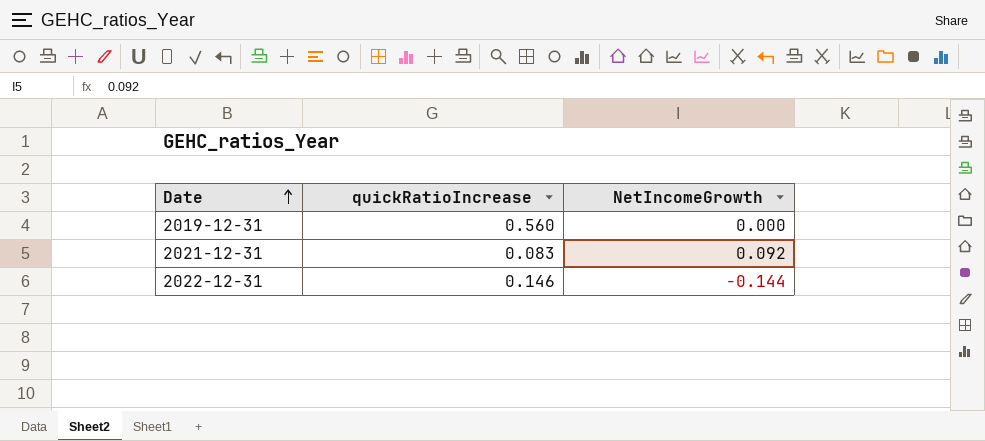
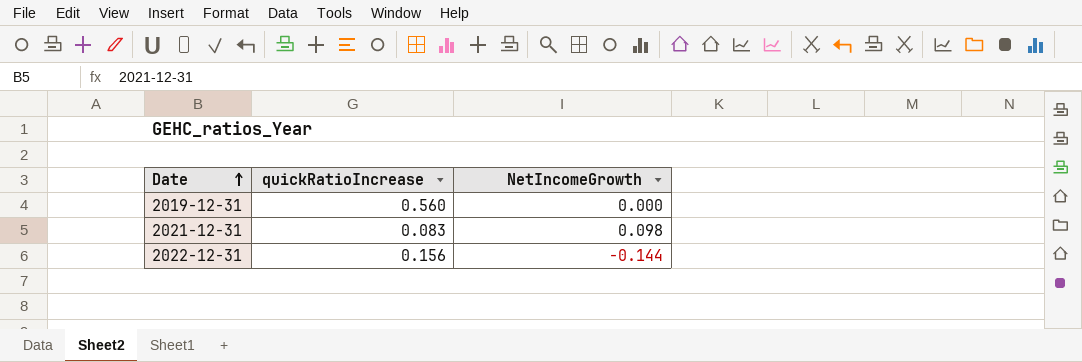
2021-12-31 | NetIncomeGrowth: 0.092 -> 0.098
2022-12-31 | quickRatioIncrease: 0.146 -> 0.156

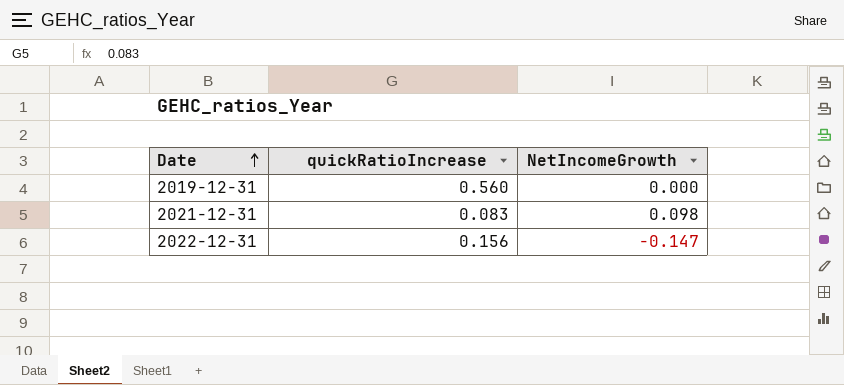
2022-12-31 | NetIncomeGrowth: -0.144 -> -0.147

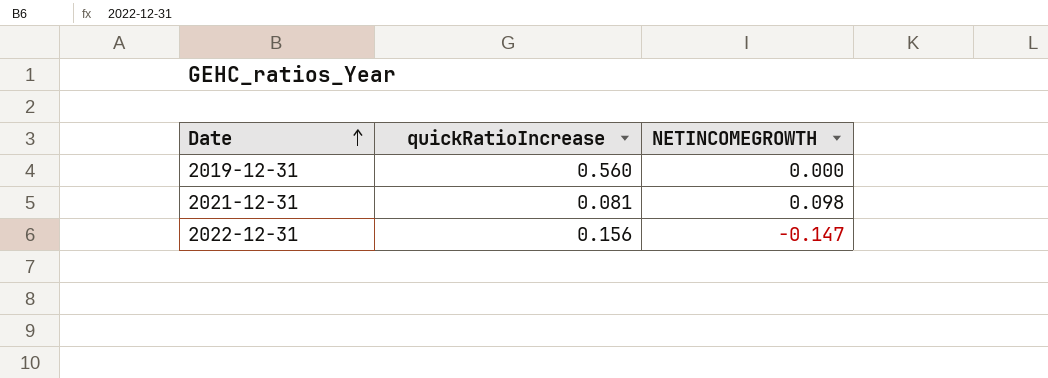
column name: NetIncomeGrowth -> NETINCOMEGROWTH
2021-12-31 | quickRatioIncrease: 0.083 -> 0.081

